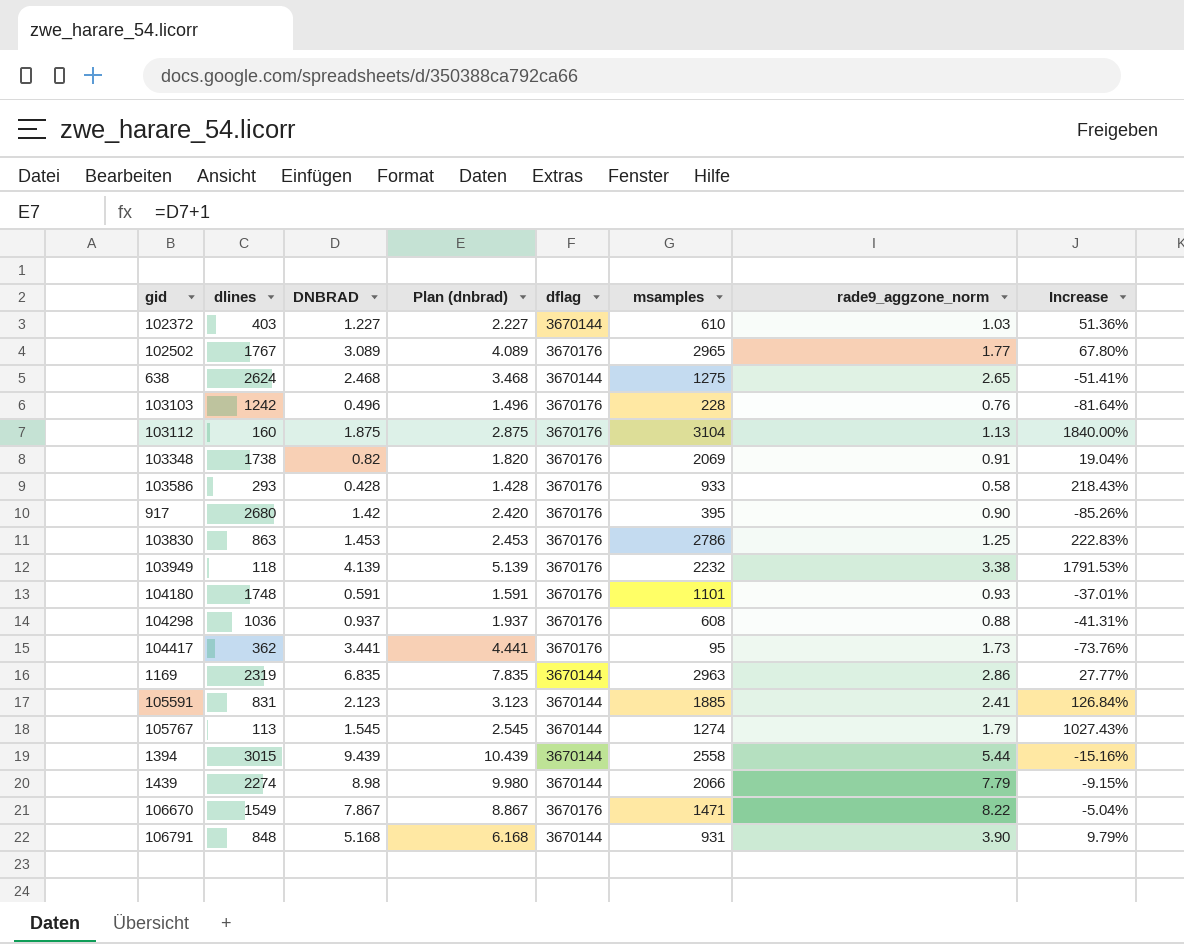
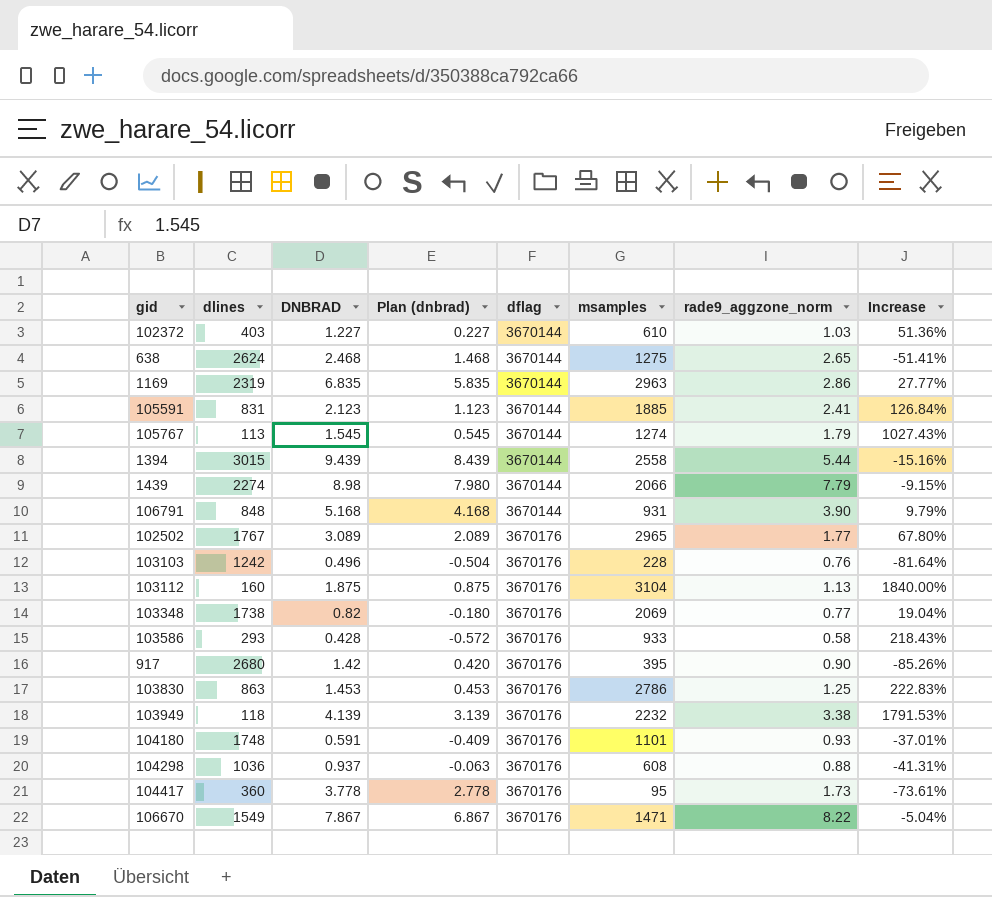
row order: none -> dflag ascending
column Plan (dnbrad) | formula: [DNBRAD] + 1 -> [DNBRAD] - 1
103348 | rade9_aggzone_norm: 0.91 -> 0.77
104417 | dlines: 362 -> 360
104417 | DNBRAD: 3.441 -> 3.778
104417 | Increase: -73.76% -> -73.61%

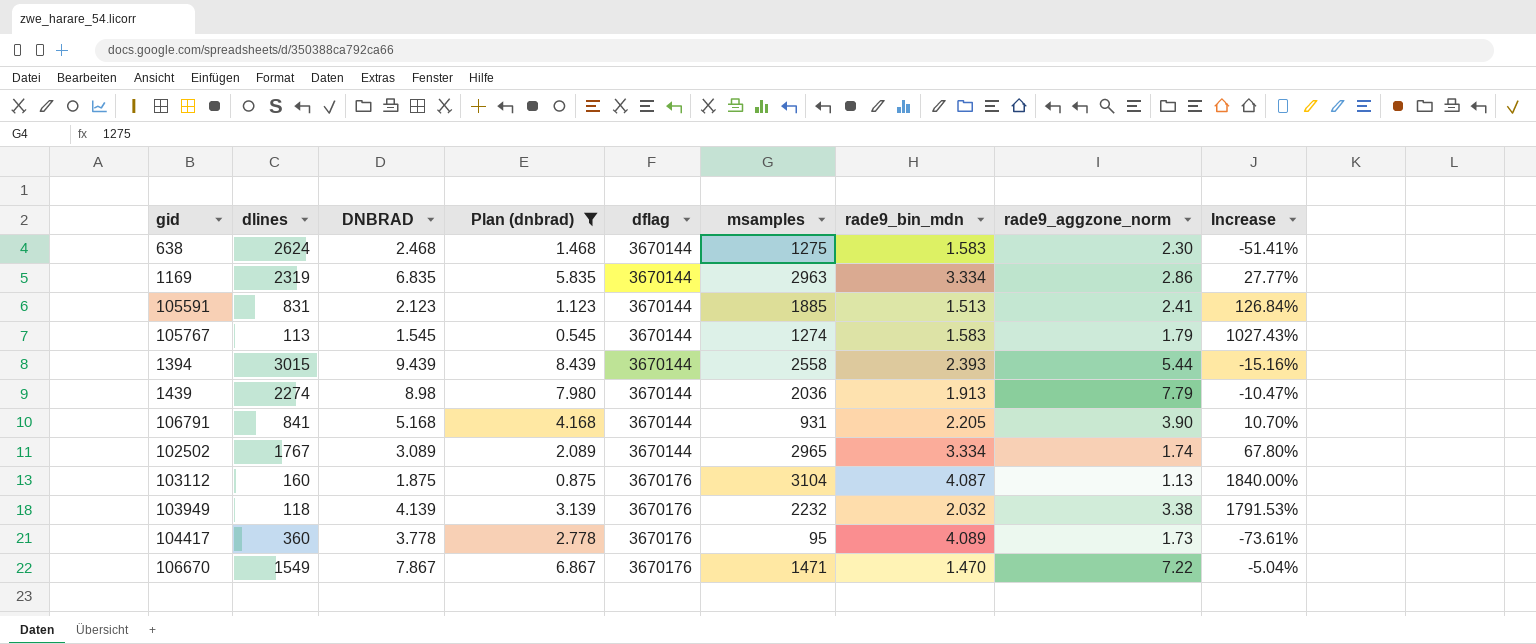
filter: none -> Plan (dnbrad) >= 0.545
column rade9_bin_mdn | position: none -> 7
638 | rade9_aggzone_norm: 2.65 -> 2.30
1439 | msamples: 2066 -> 2036
1439 | Increase: -9.15% -> -10.47%
106791 | dlines: 848 -> 841
106791 | Increase: 9.79% -> 10.70%
102502 | dflag: 3670176 -> 3670144
102502 | rade9_aggzone_norm: 1.77 -> 1.74
106670 | rade9_aggzone_norm: 8.22 -> 7.22

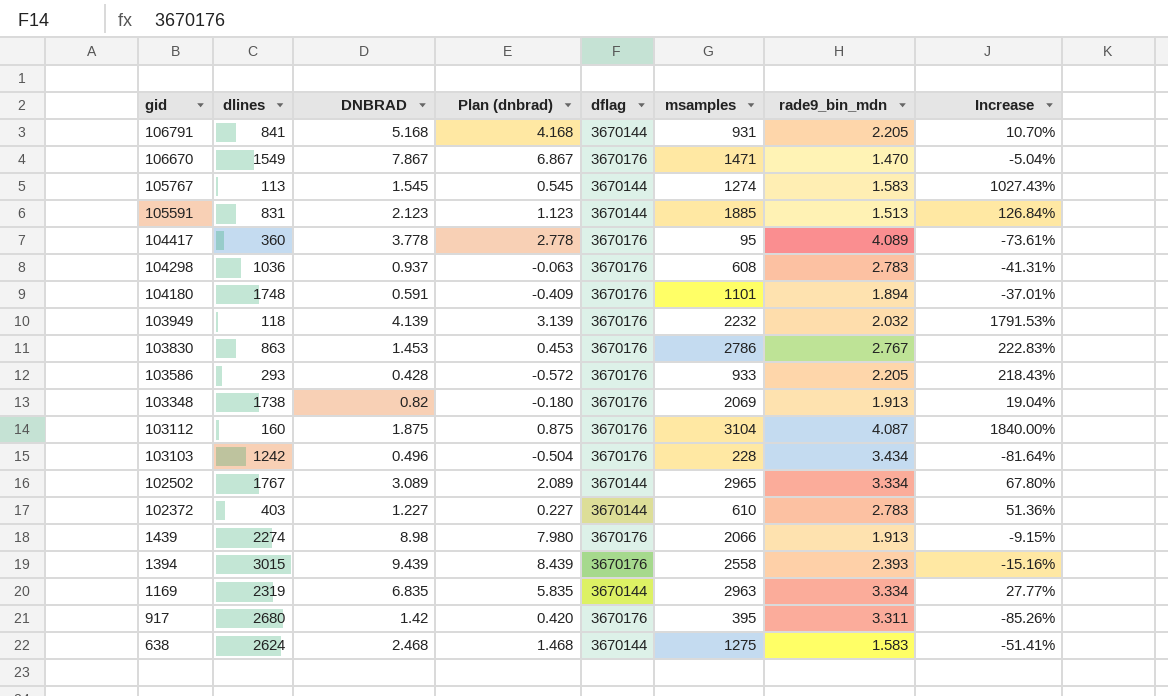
filter: Plan (dnbrad) >= 0.545 -> none
row order: dflag ascending -> gid descending
column rade9_aggzone_norm | position: 8 -> none
1439 | dflag: 3670144 -> 3670176
1439 | msamples: 2036 -> 2066
1439 | Increase: -10.47% -> -9.15%
1394 | dflag: 3670144 -> 3670176

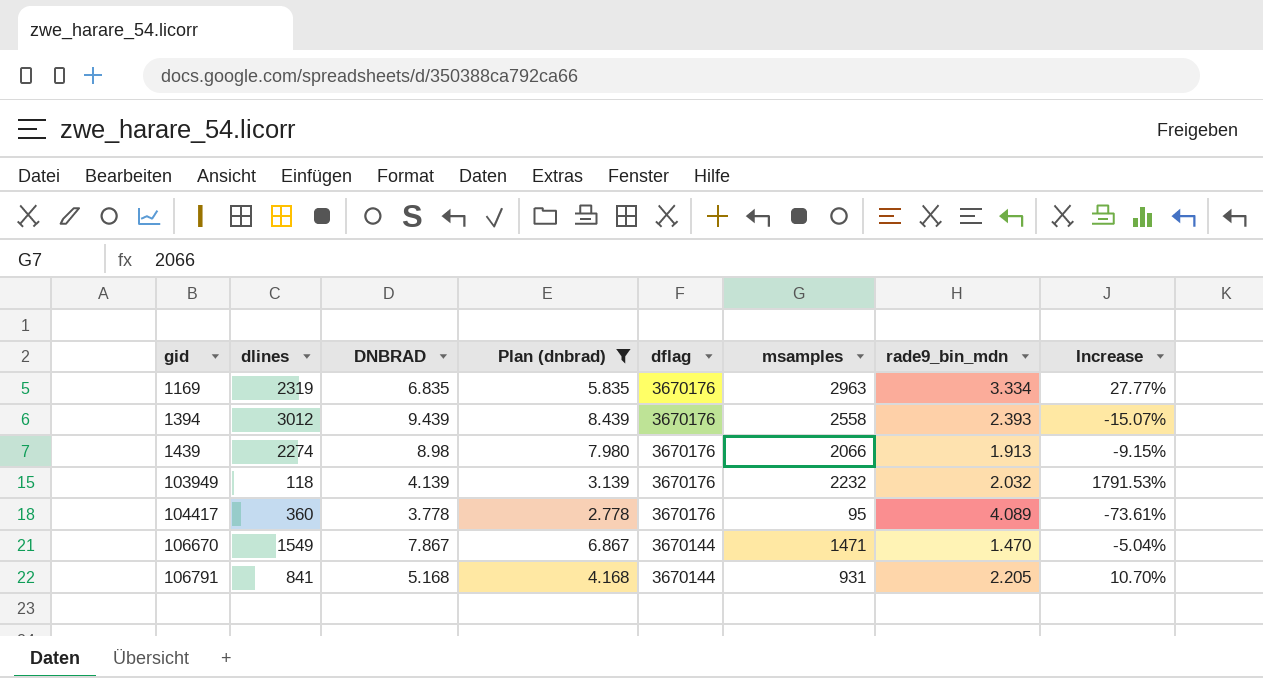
filter: none -> Plan (dnbrad) >= 2.778
row order: gid descending -> gid ascending
1169 | dflag: 3670144 -> 3670176
1394 | dlines: 3015 -> 3012
1394 | Increase: -15.16% -> -15.07%
106670 | dflag: 3670176 -> 3670144

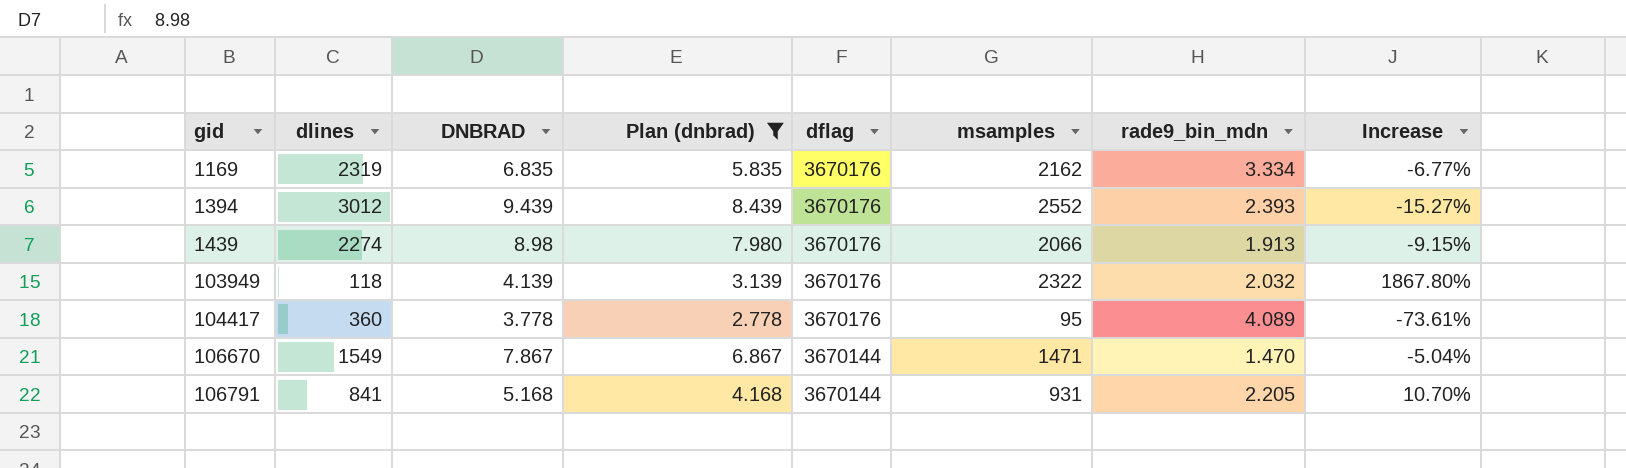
1169 | msamples: 2963 -> 2162
1169 | Increase: 27.77% -> -6.77%
1394 | msamples: 2558 -> 2552
1394 | Increase: -15.07% -> -15.27%
103949 | msamples: 2232 -> 2322
103949 | Increase: 1791.53% -> 1867.80%

